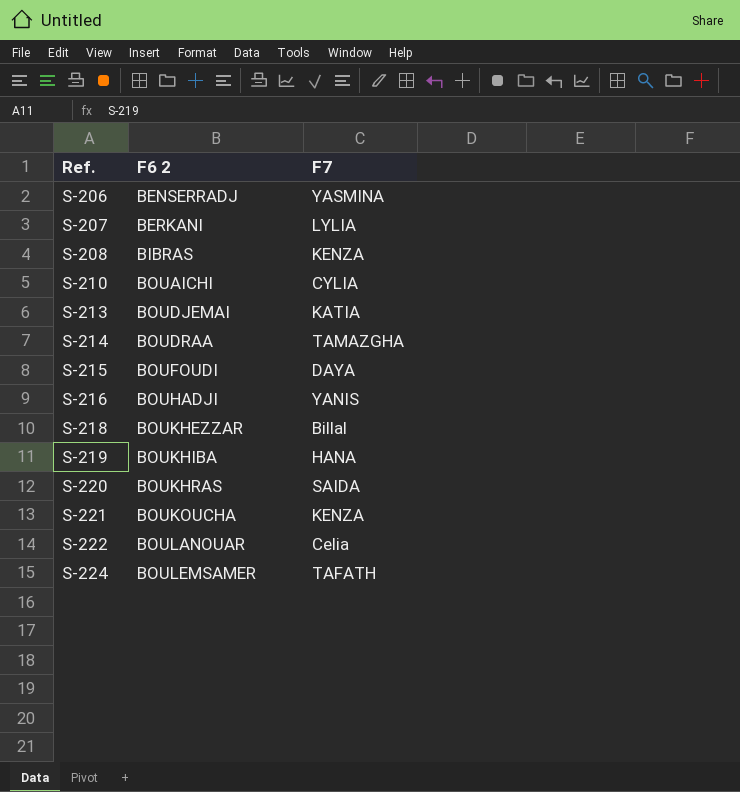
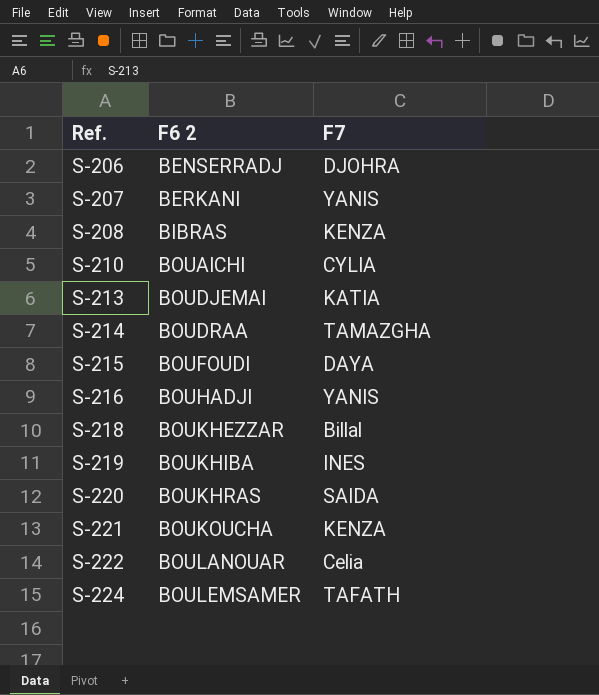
S-206 | F7: YASMINA -> DJOHRA
S-207 | F7: LYLIA -> YANIS
S-219 | F7: HANA -> INES

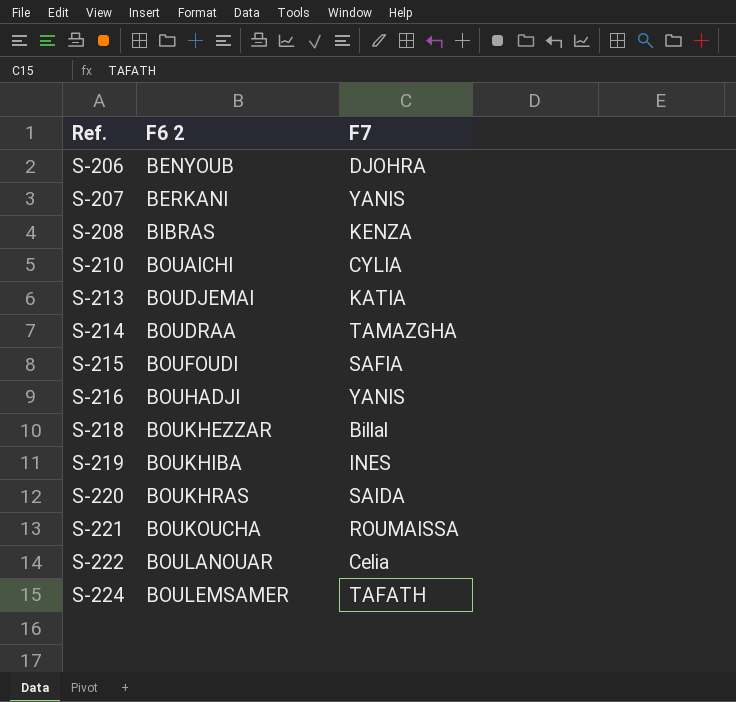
S-206 | F6 2: BENSERRADJ -> BENYOUB
S-215 | F7: DAYA -> SAFIA
S-221 | F7: KENZA -> ROUMAISSA

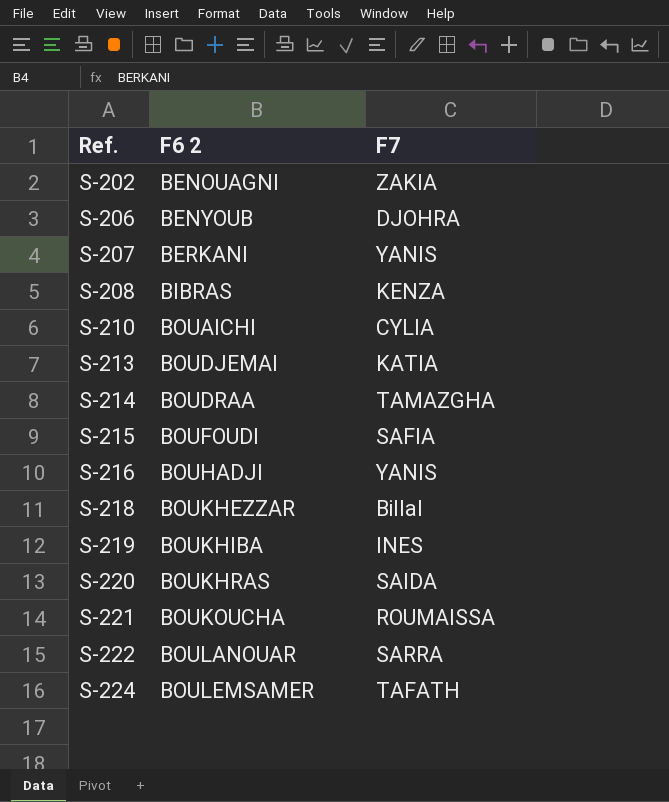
row S-202: none -> BENOUAGNI | ZAKIA
S-222 | F7: Celia -> SARRA

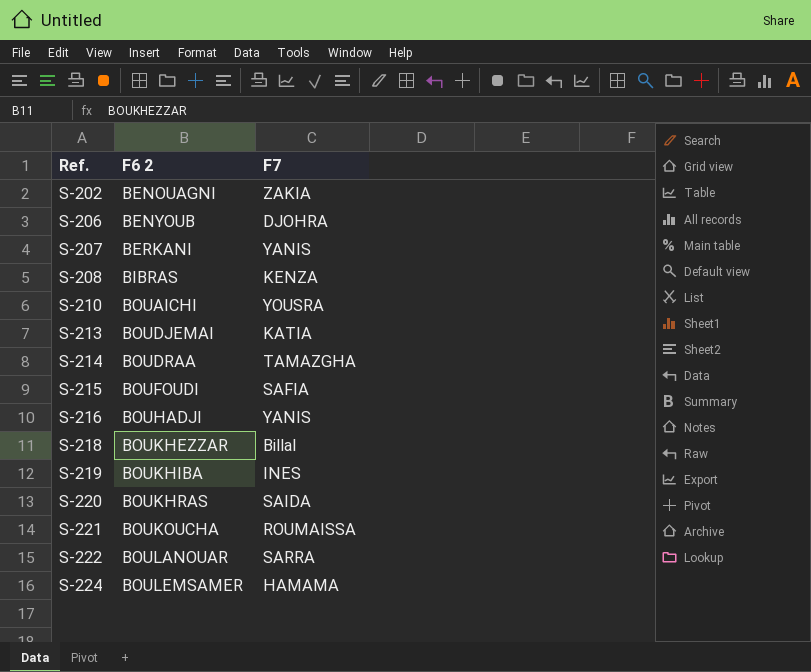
S-210 | F7: CYLIA -> YOUSRA
S-224 | F7: TAFATH -> HAMAMA

